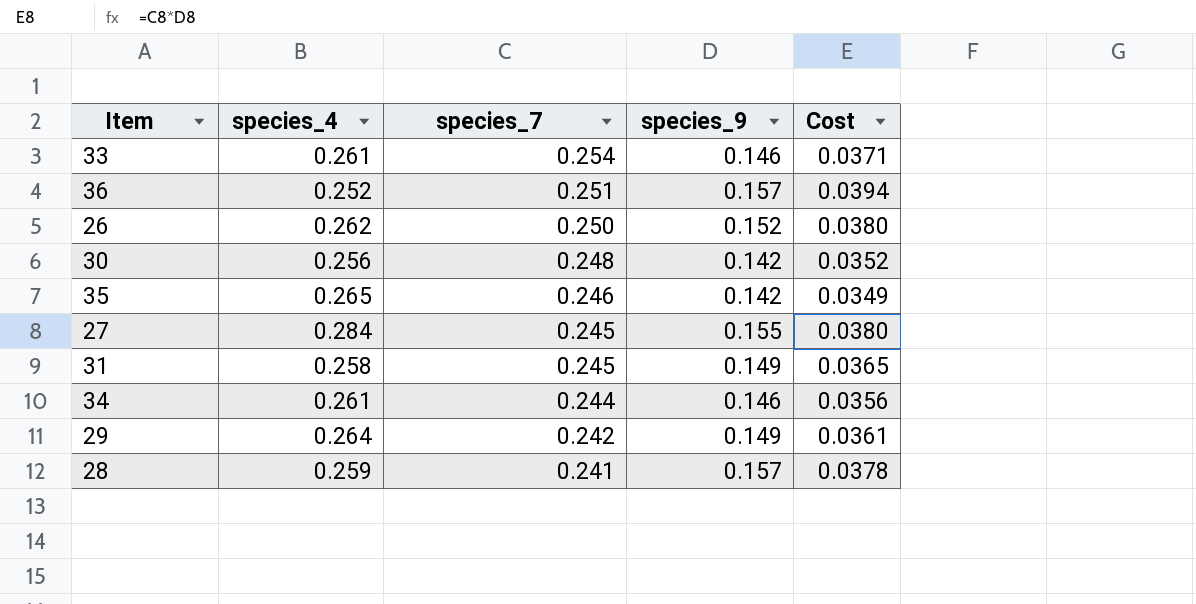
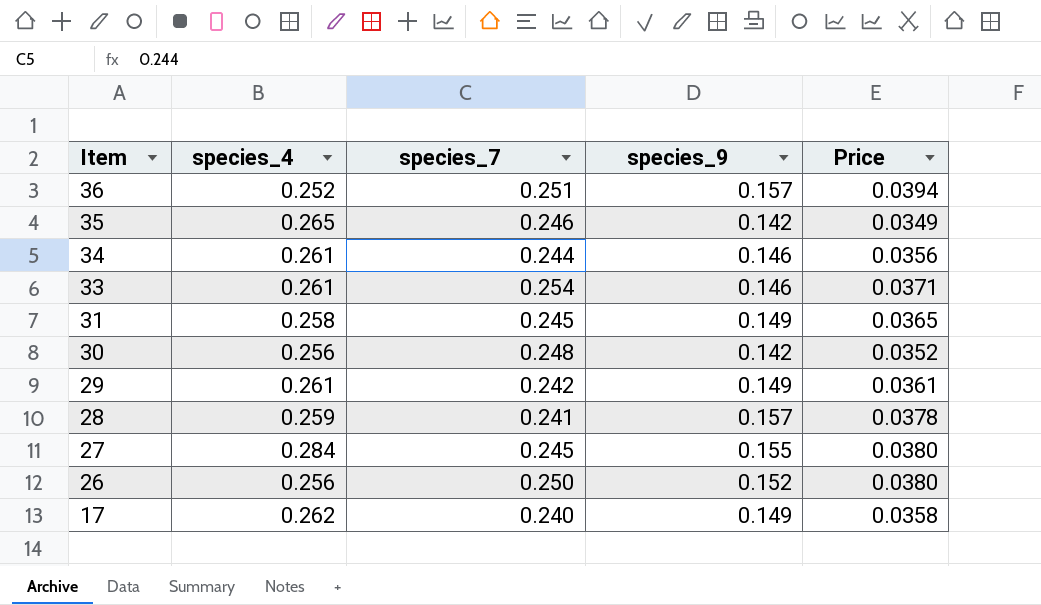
row order: species_7 descending -> Item descending
column name: Cost -> Price
29 | species_4: 0.264 -> 0.261
26 | species_4: 0.262 -> 0.256
row 17: none -> 0.262 | 0.240 | 0.149 | 0.0358

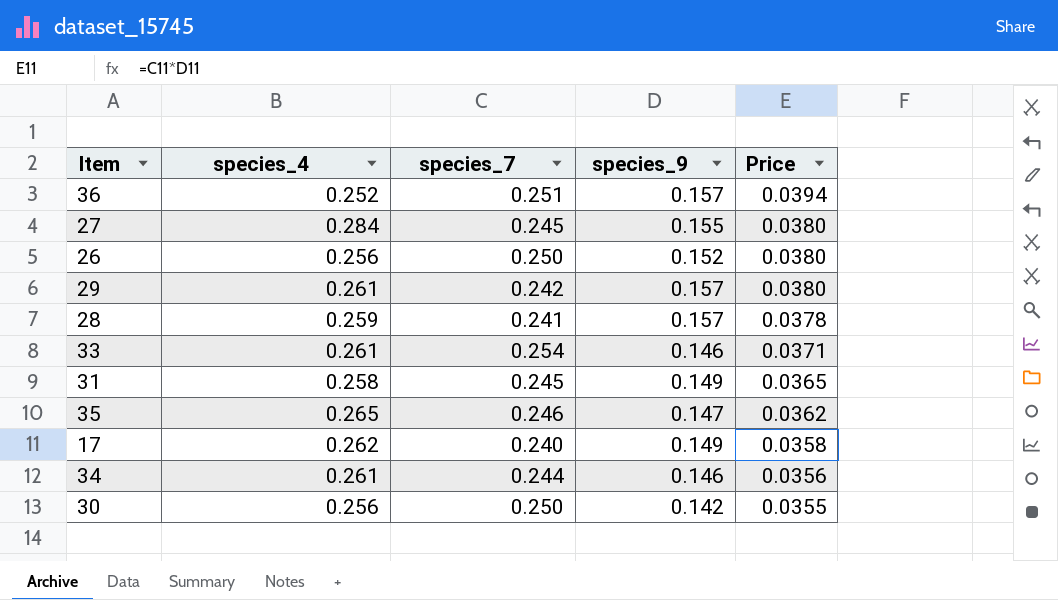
row order: Item descending -> Price descending
29 | species_9: 0.149 -> 0.157
29 | Price: 0.0361 -> 0.0380
35 | species_9: 0.142 -> 0.147
35 | Price: 0.0349 -> 0.0362
30 | species_7: 0.248 -> 0.250
30 | Price: 0.0352 -> 0.0355

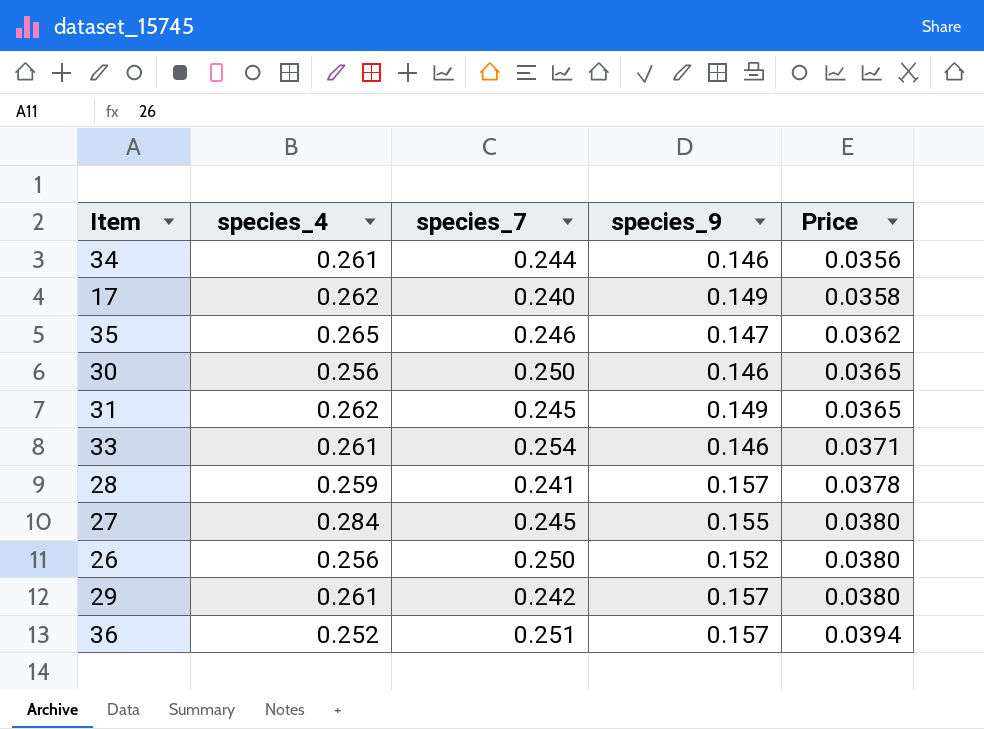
row order: Price descending -> Price ascending
30 | species_9: 0.142 -> 0.146
30 | Price: 0.0355 -> 0.0365
31 | species_4: 0.258 -> 0.262

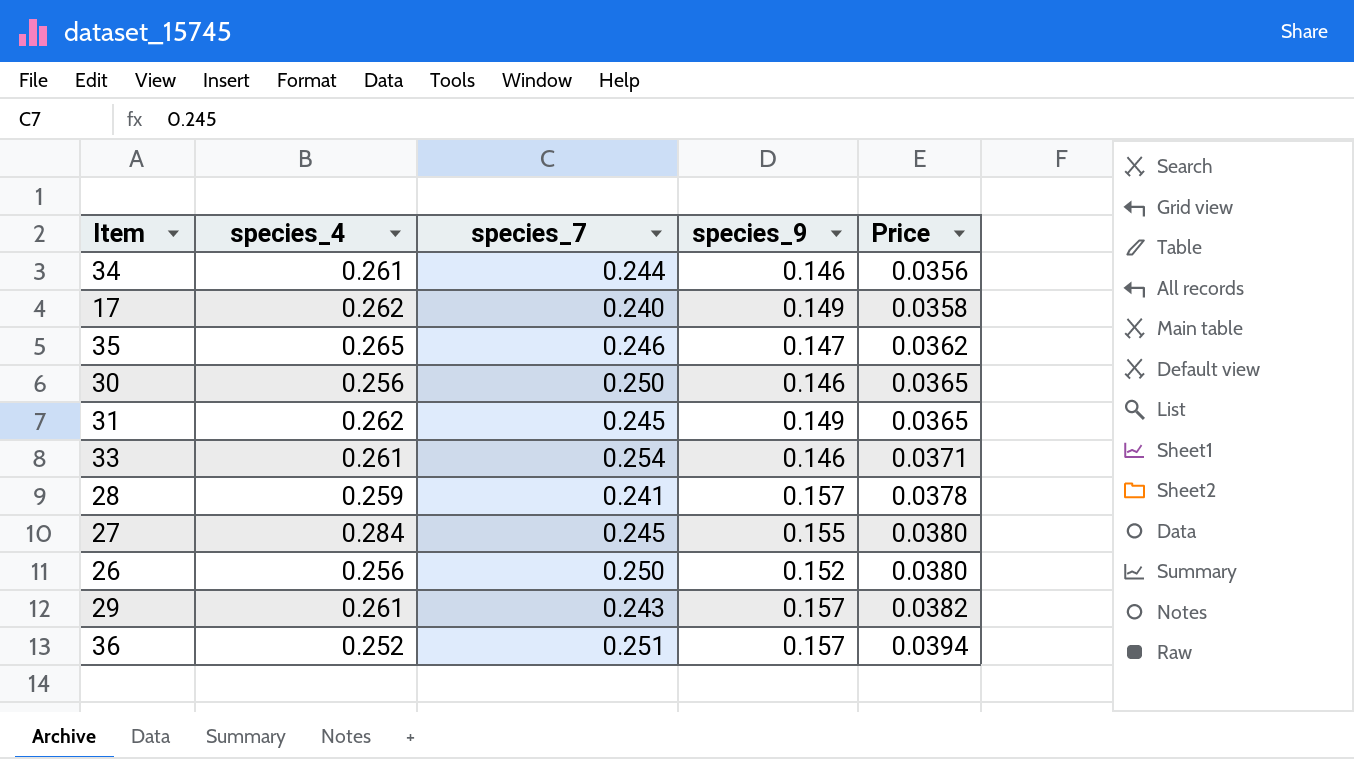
29 | species_7: 0.242 -> 0.243
29 | Price: 0.0380 -> 0.0382

